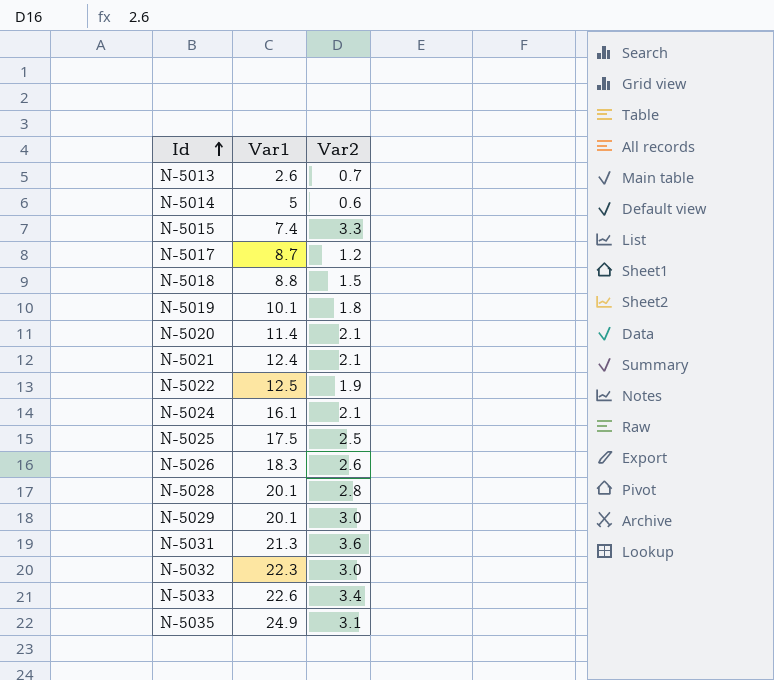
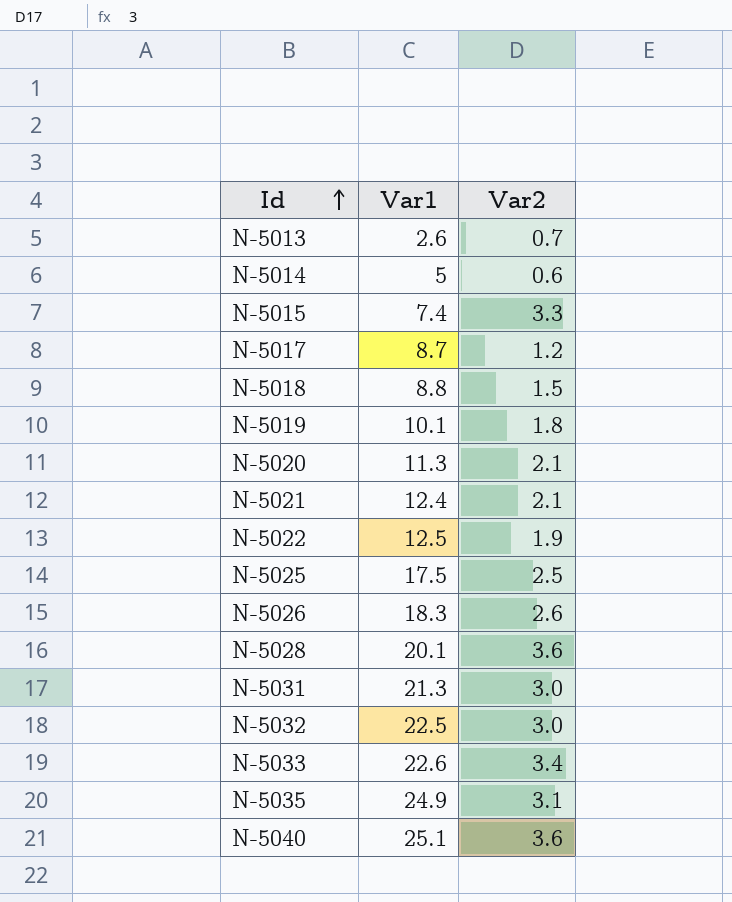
row N-5024: 16.1 | 2.1 -> none
row N-5029: 20.1 | 3.0 -> none
N-5020 | Var1: 11.4 -> 11.3
N-5028 | Var2: 2.8 -> 3.6
N-5031 | Var2: 3.6 -> 3.0
N-5032 | Var1: 22.3 -> 22.5
row N-5040: none -> 25.1 | 3.6

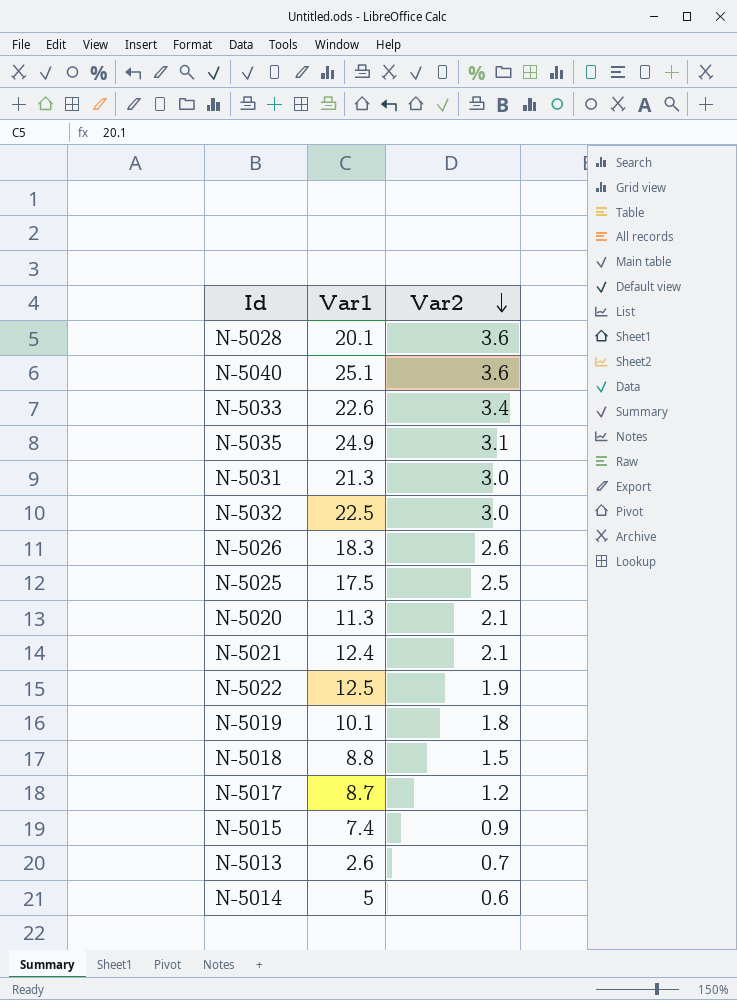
row order: Id ascending -> Var2 descending
N-5015 | Var2: 3.3 -> 0.9

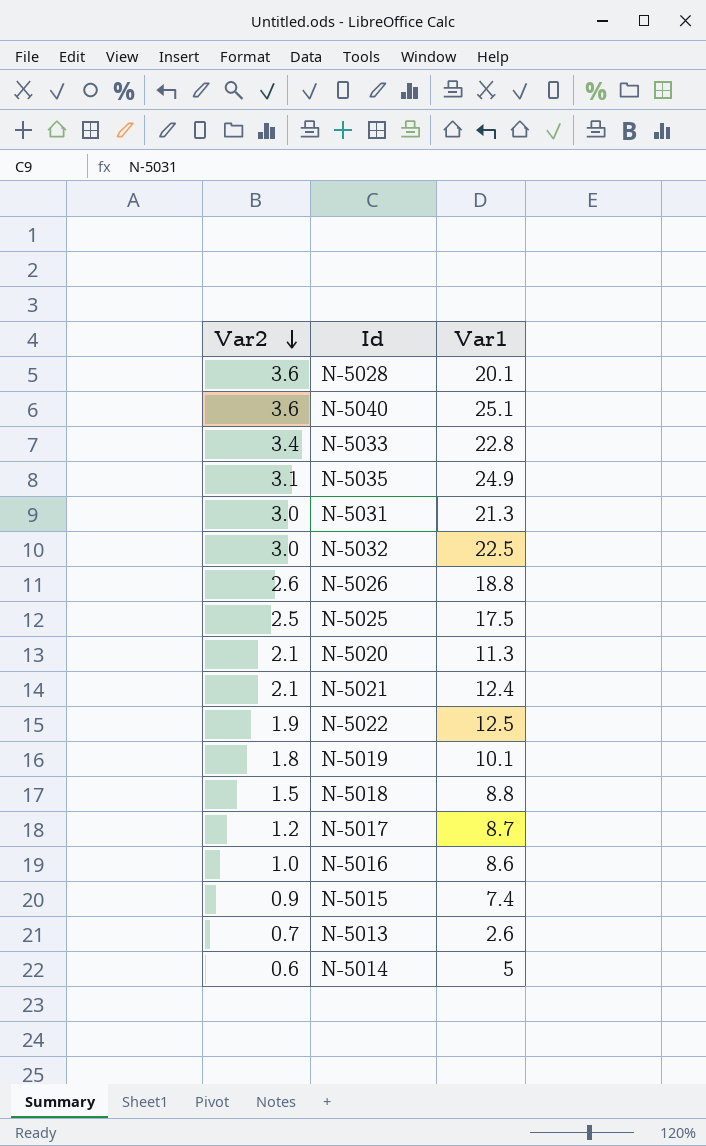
column Var2 | position: 3 -> 1
N-5033 | Var1: 22.6 -> 22.8
N-5026 | Var1: 18.3 -> 18.8
row N-5016: none -> 1.0 | 8.6

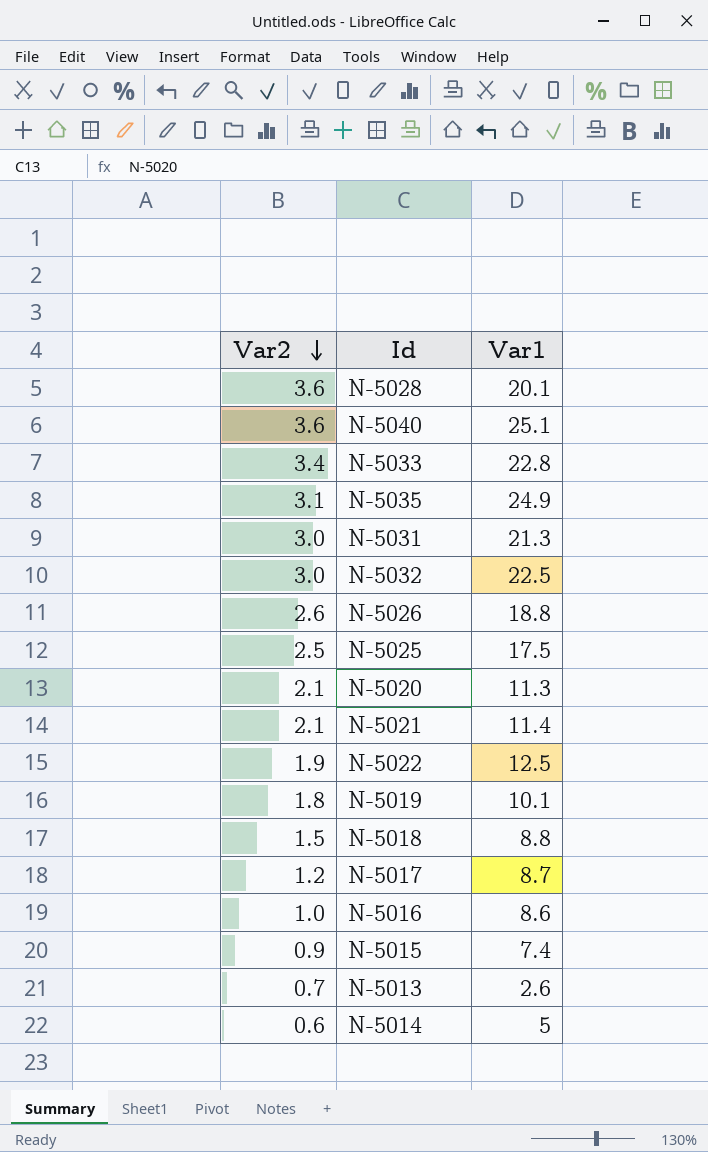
N-5021 | Var1: 12.4 -> 11.4

